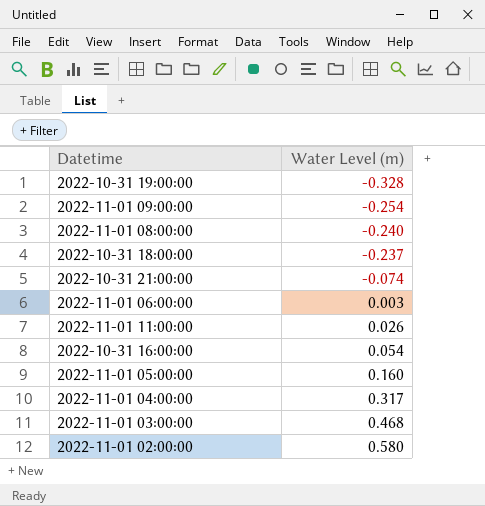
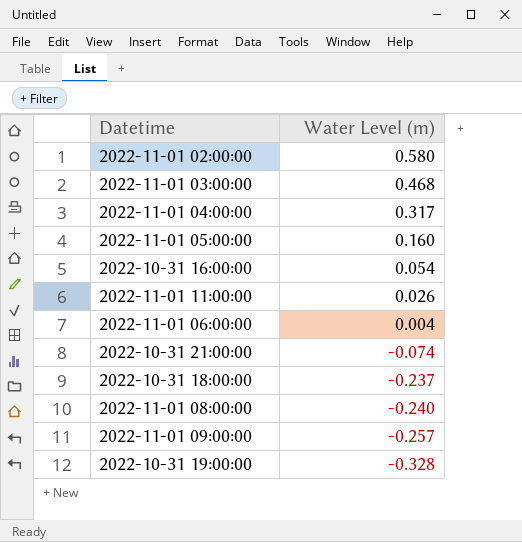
row order: Water Level (m) ascending -> Water Level (m) descending
2022-11-01 06:00:00 | Water Level (m): 0.003 -> 0.004
2022-11-01 09:00:00 | Water Level (m): -0.254 -> -0.257

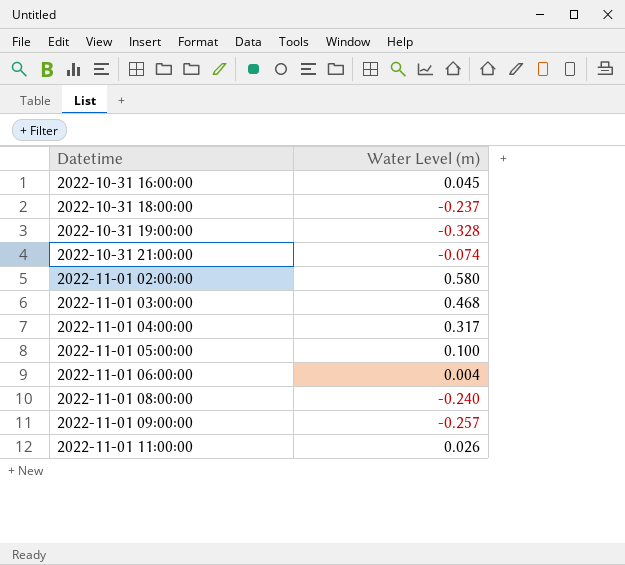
row order: Water Level (m) descending -> Datetime ascending
2022-10-31 16:00:00 | Water Level (m): 0.054 -> 0.045
2022-11-01 05:00:00 | Water Level (m): 0.160 -> 0.100

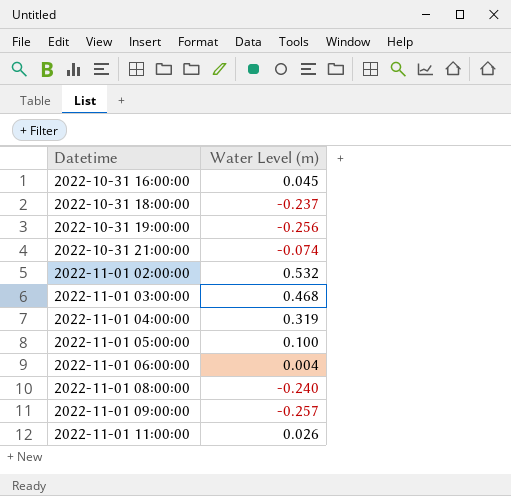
2022-10-31 19:00:00 | Water Level (m): -0.328 -> -0.256
2022-11-01 02:00:00 | Water Level (m): 0.580 -> 0.532
2022-11-01 04:00:00 | Water Level (m): 0.317 -> 0.319

